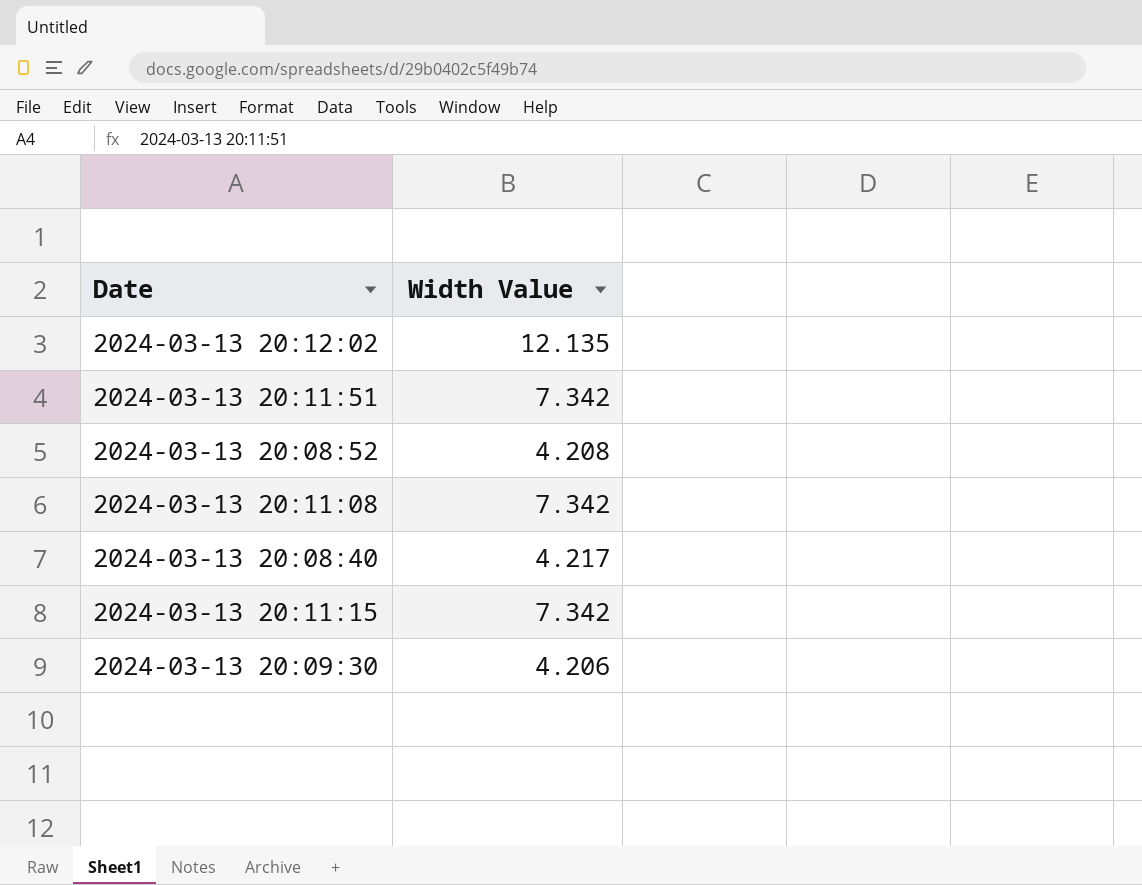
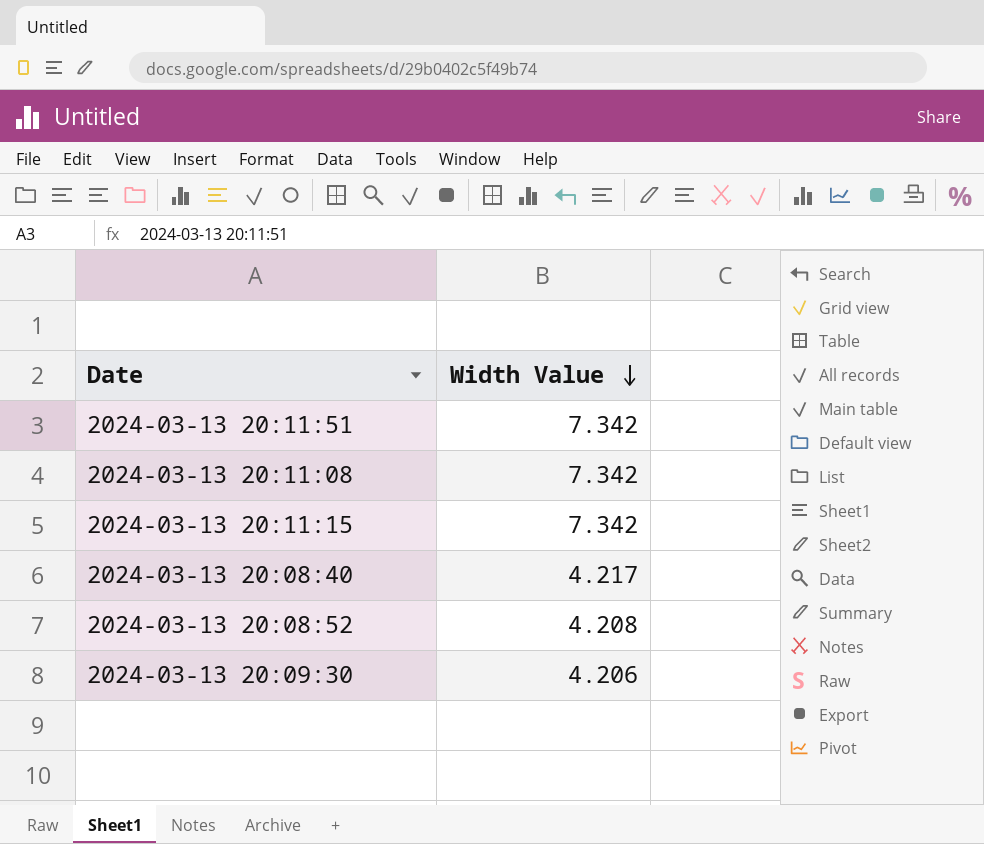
row order: none -> Width Value descending
row 2024-03-13 20:12:02: 12.135 -> none

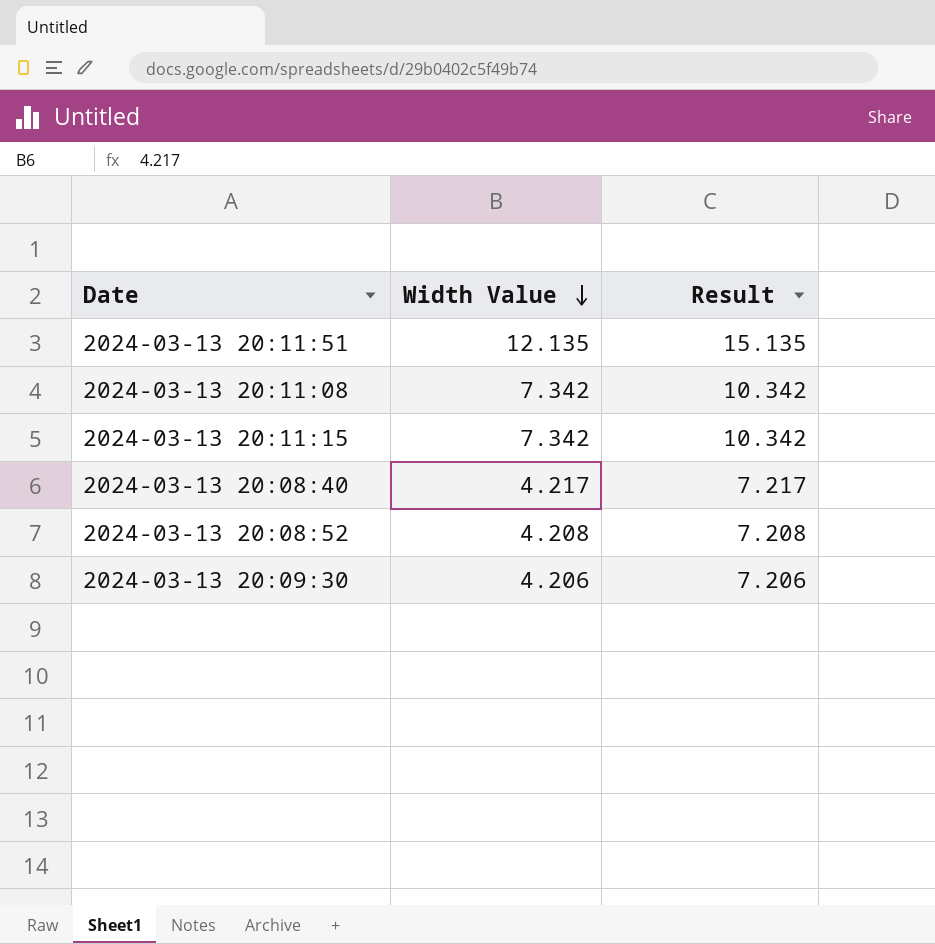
column Result | formula: none -> [Width Value] + 3
2024-03-13 20:11:51 | Width Value: 7.342 -> 12.135

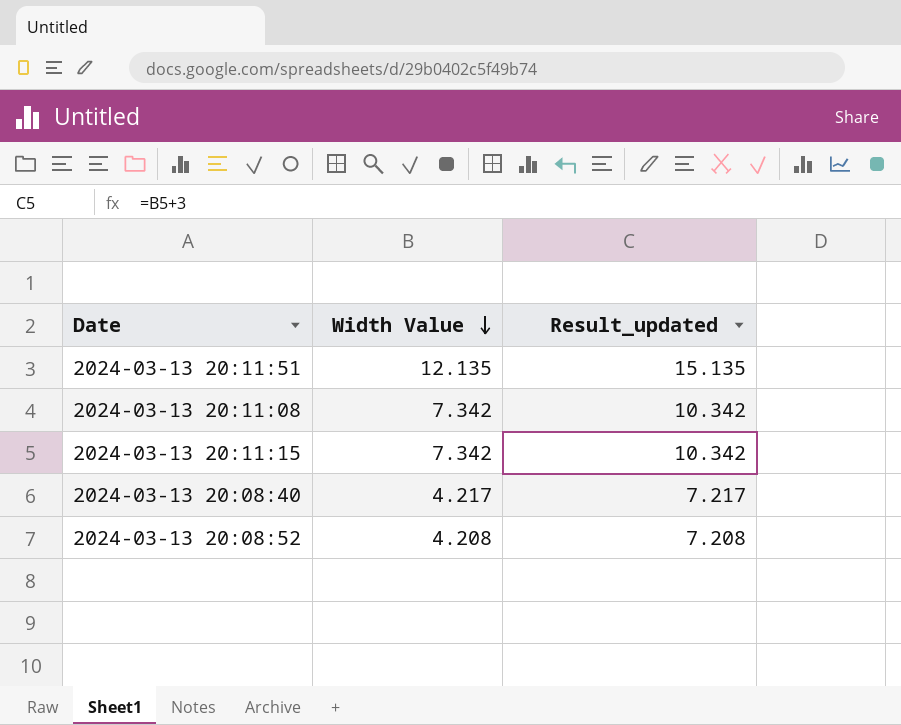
column name: Result -> Result_updated
row 2024-03-13 20:09:30: 4.206 | 7.206 -> none

